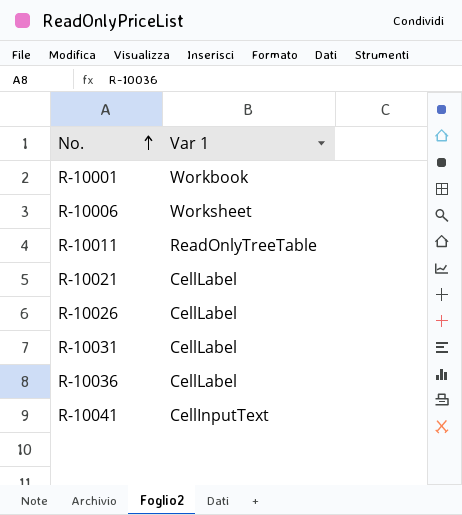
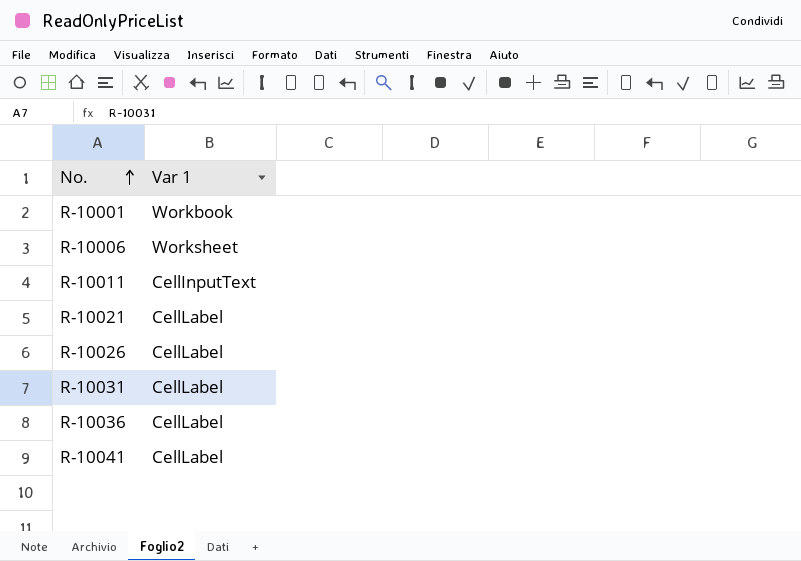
R-10011 | Var 1: ReadOnlyTreeTable -> CellInputText
R-10041 | Var 1: CellInputText -> CellLabel

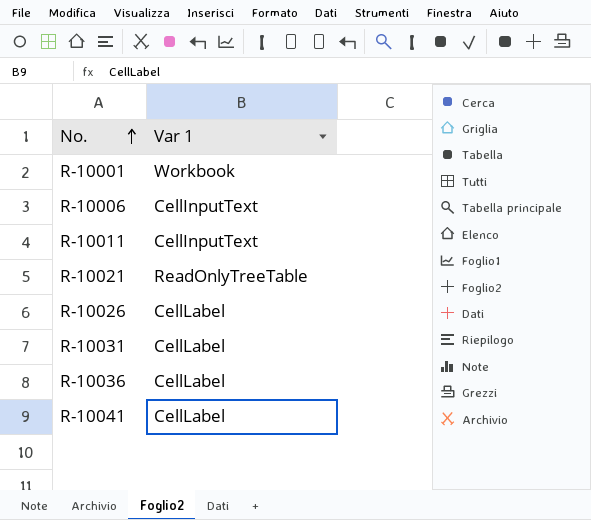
R-10006 | Var 1: Worksheet -> CellInputText
R-10021 | Var 1: CellLabel -> ReadOnlyTreeTable

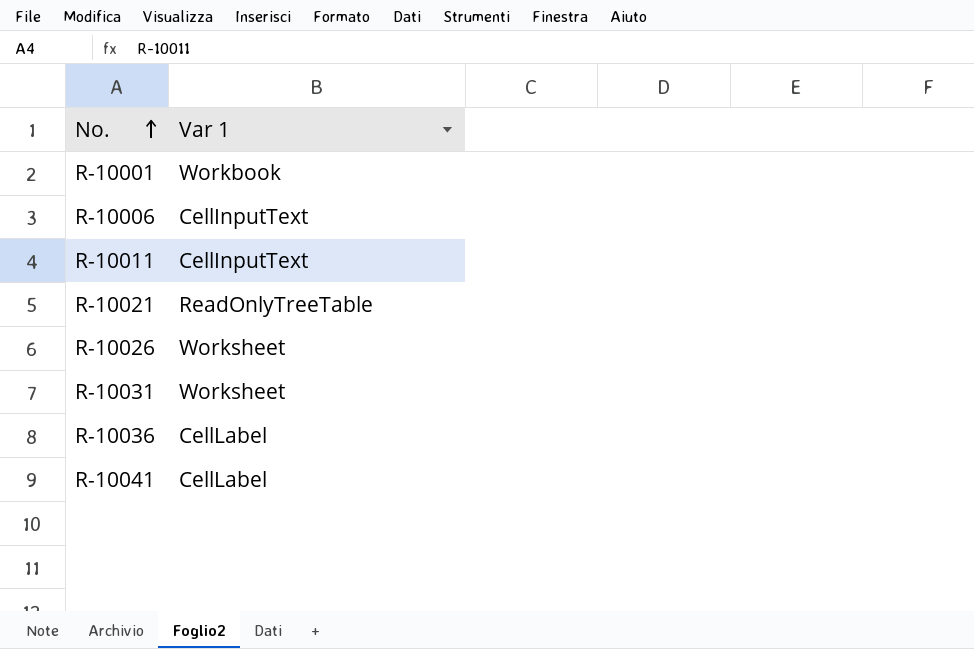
R-10026 | Var 1: CellLabel -> Worksheet
R-10031 | Var 1: CellLabel -> Worksheet

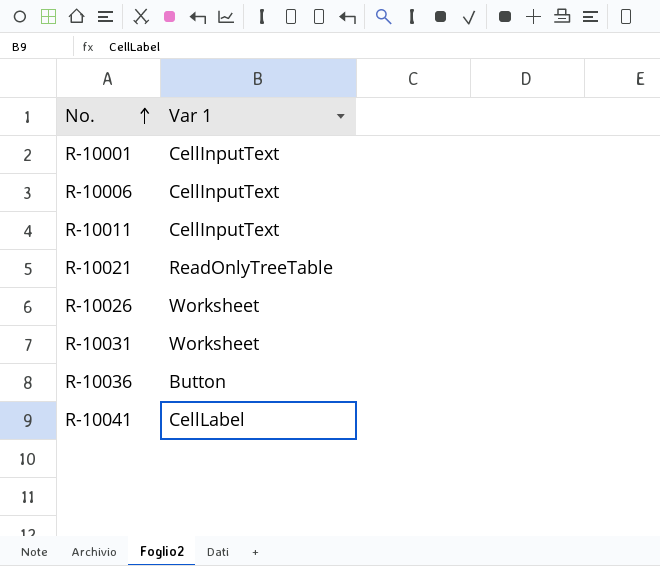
R-10001 | Var 1: Workbook -> CellInputText
R-10036 | Var 1: CellLabel -> Button

